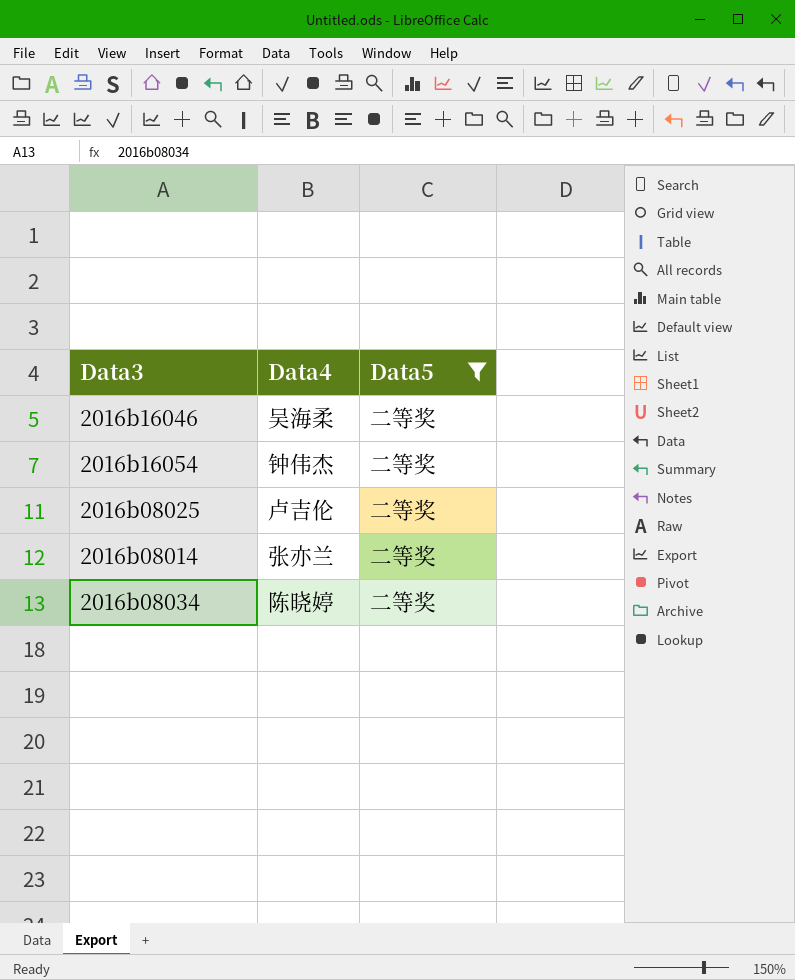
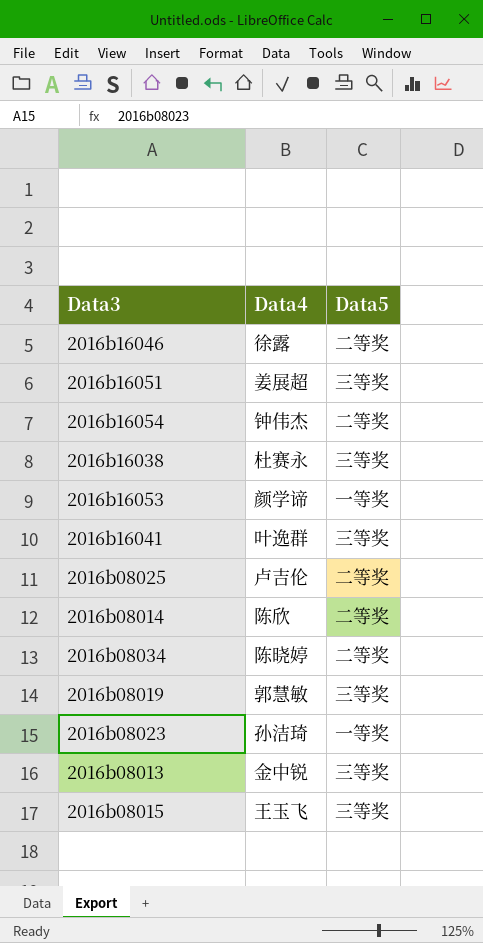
filter: Data5 = 二等奖 -> none
2016b16046 | Data4: 吴海柔 -> 徐露
2016b08014 | Data4: 张亦兰 -> 陈欣

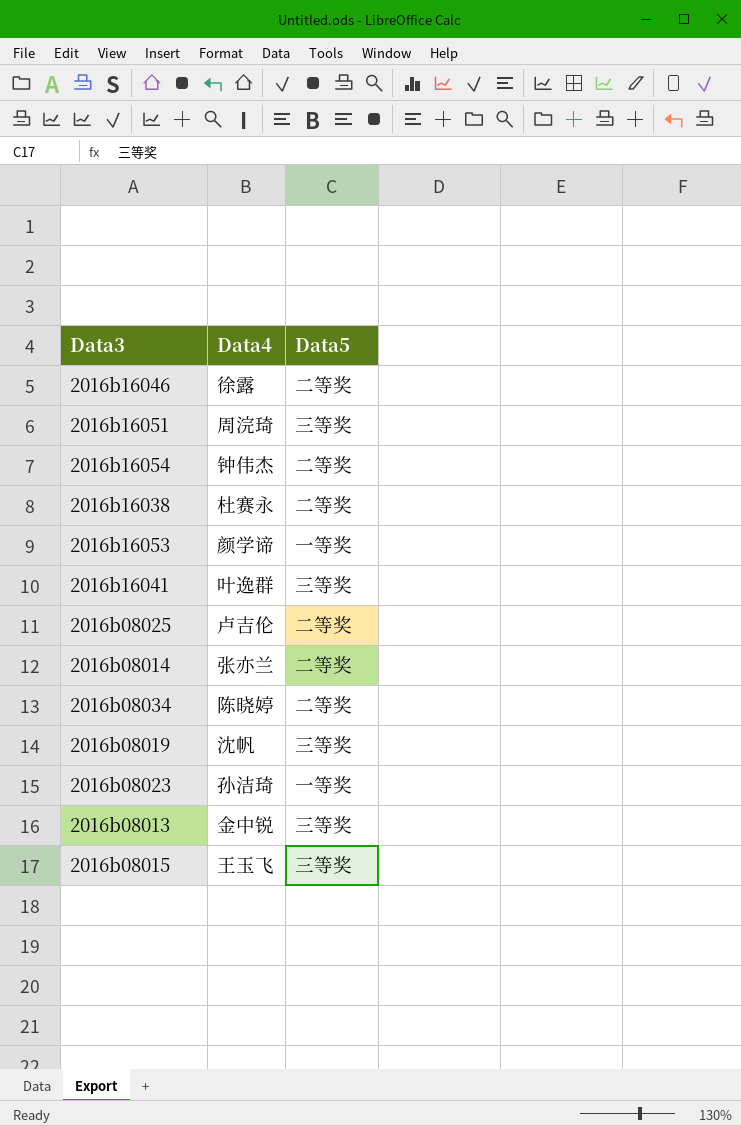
2016b16051 | Data4: 姜展超 -> 周浣琦
2016b16038 | Data5: 三等奖 -> 二等奖
2016b08014 | Data4: 陈欣 -> 张亦兰
2016b08019 | Data4: 郭慧敏 -> 沈帆

